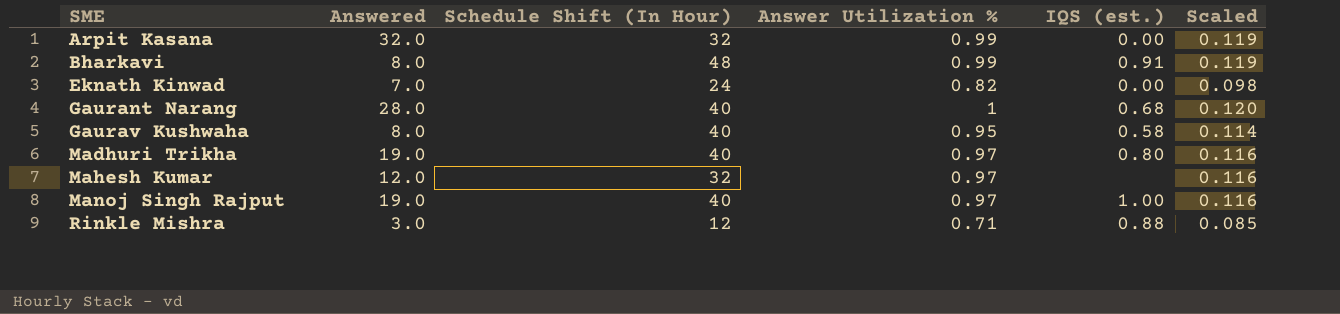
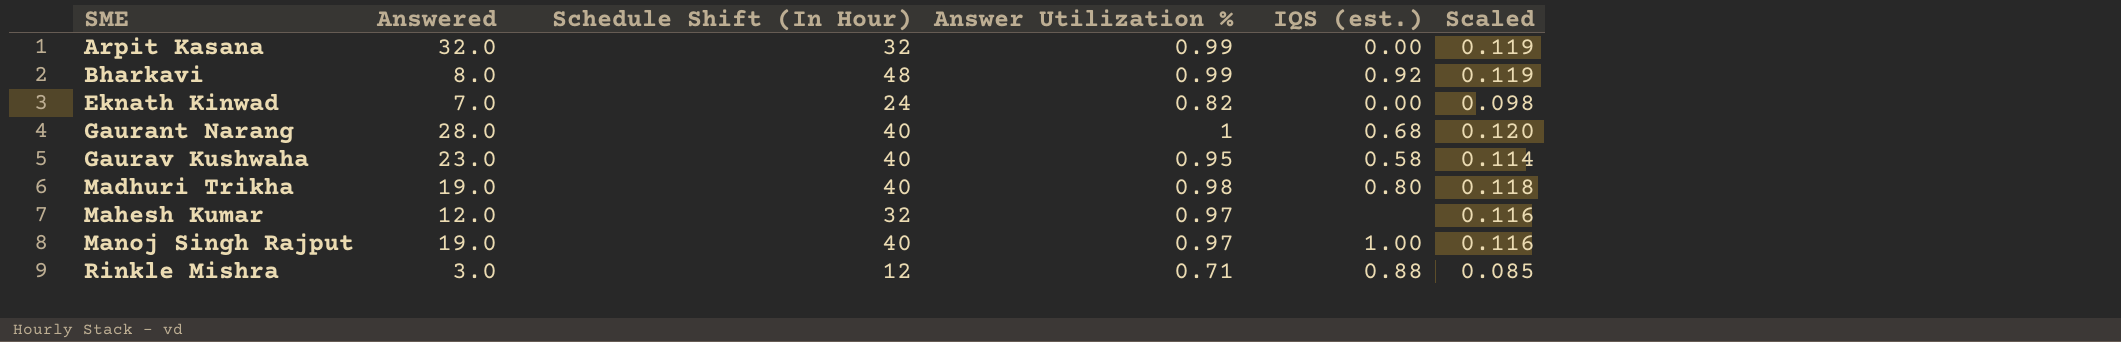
Bharkavi | IQS (est.): 0.91 -> 0.92
Gaurav Kushwaha | Answered: 8.0 -> 23.0
Madhuri Trikha | Answer Utilization %: 0.97 -> 0.98
Madhuri Trikha | Scaled: 0.116 -> 0.118

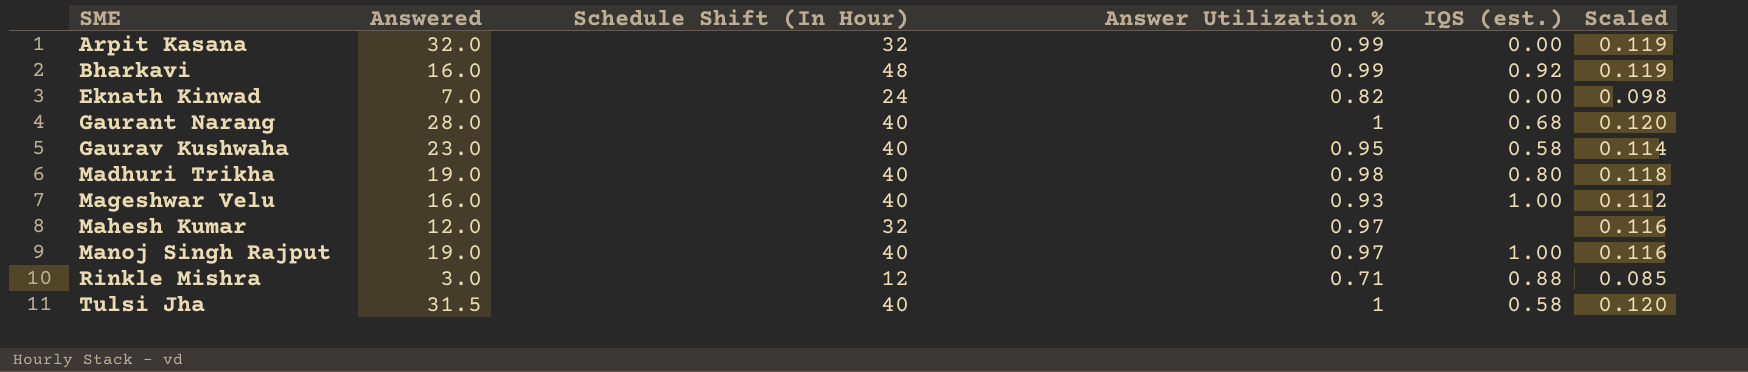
Bharkavi | Answered: 8.0 -> 16.0
row Mageshwar Velu: none -> 16.0 | 40 | 0.93 | 1.00 | 0.112
row Tulsi Jha: none -> 31.5 | 40 | 1 | 0.58 | 0.120

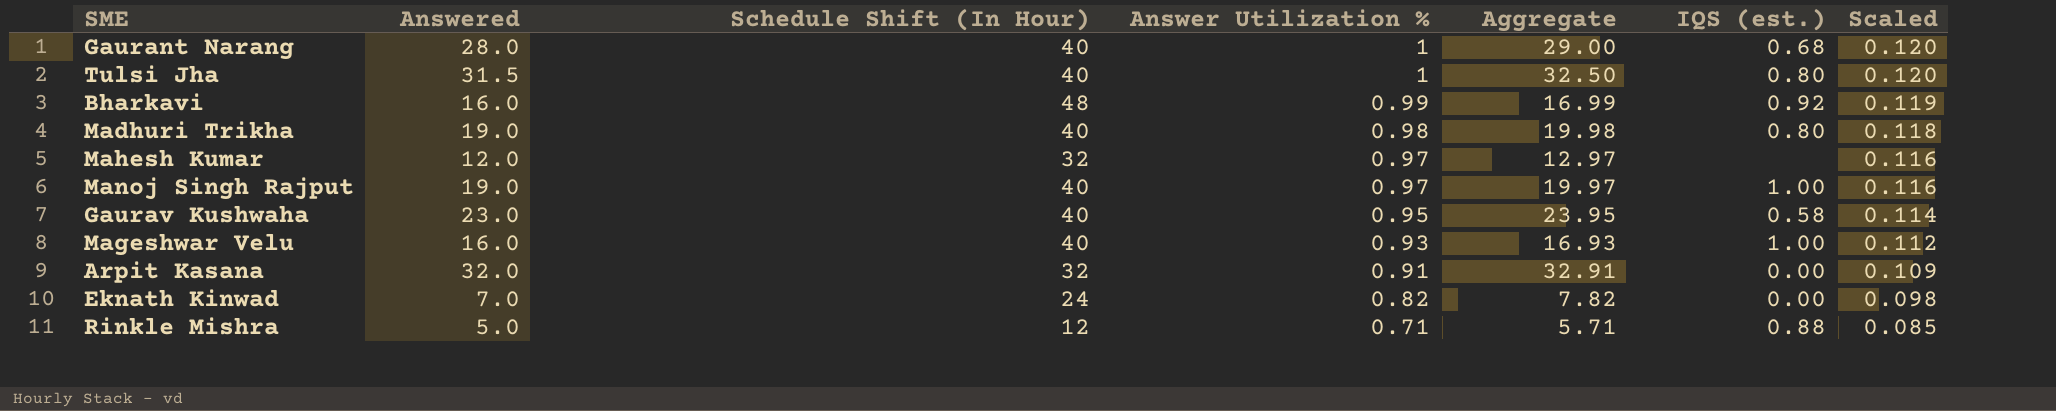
row order: SME ascending -> Answer Utilization % descending
column Aggregate | formula: none -> [Answered] + [Answer Utilization %]
Tulsi Jha | IQS (est.): 0.58 -> 0.80
Arpit Kasana | Answer Utilization %: 0.99 -> 0.91
Arpit Kasana | Scaled: 0.119 -> 0.109
Rinkle Mishra | Answered: 3.0 -> 5.0

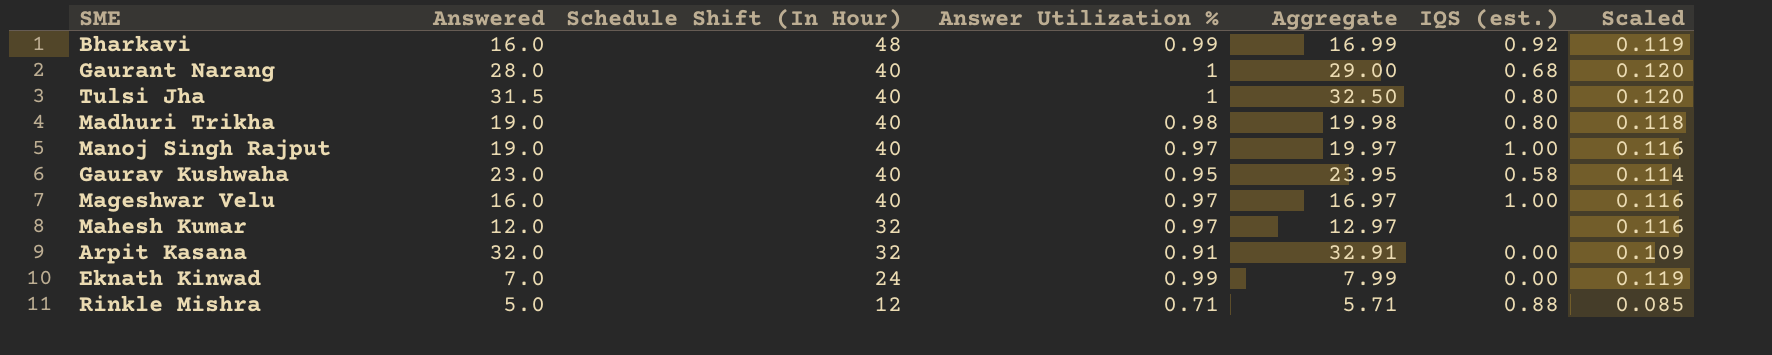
row order: Answer Utilization % descending -> Schedule Shift (In Hour) descending
Mageshwar Velu | Answer Utilization %: 0.93 -> 0.97
Mageshwar Velu | Aggregate: 16.93 -> 16.97
Mageshwar Velu | Scaled: 0.112 -> 0.116
Eknath Kinwad | Answer Utilization %: 0.82 -> 0.99
Eknath Kinwad | Aggregate: 7.82 -> 7.99
Eknath Kinwad | Scaled: 0.098 -> 0.119

